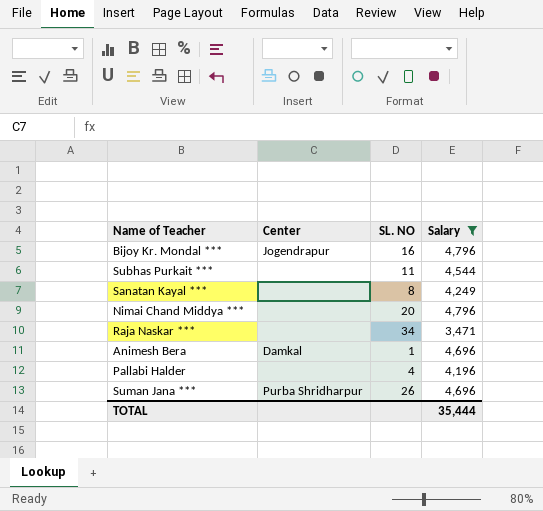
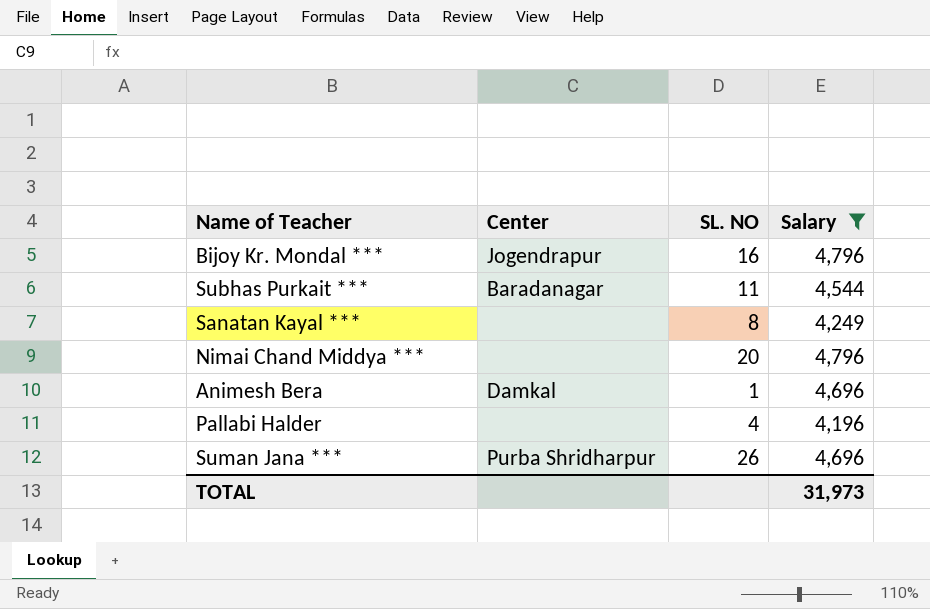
row Raja Naskar ***: none | 34 | 3,471 -> none
Subhas Purkait *** | Center: none -> Baradanagar
TOTAL | Salary: 35,444 -> 31,973

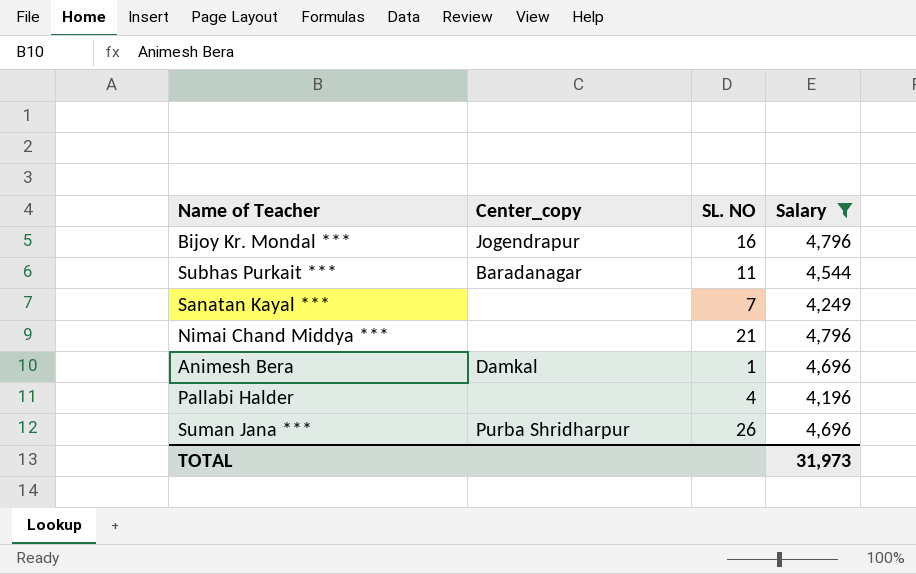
column name: Center -> Center_copy
Sanatan Kayal *** | SL. NO: 8 -> 7
Nimai Chand Middya *** | SL. NO: 20 -> 21

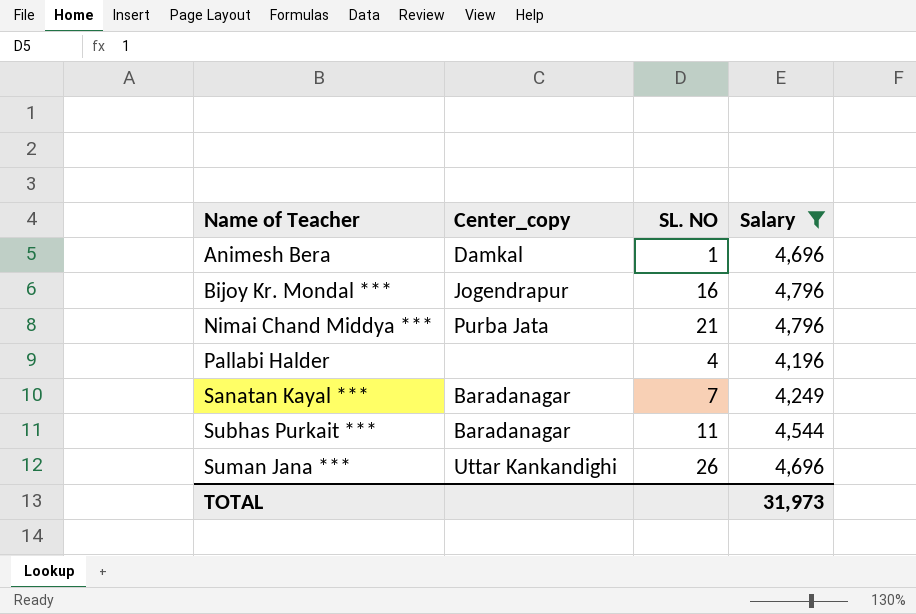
row order: none -> Name of Teacher ascending
Nimai Chand Middya *** | Center_copy: none -> Purba Jata
Sanatan Kayal *** | Center_copy: none -> Baradanagar
Suman Jana *** | Center_copy: Purba Shridharpur -> Uttar Kankandighi

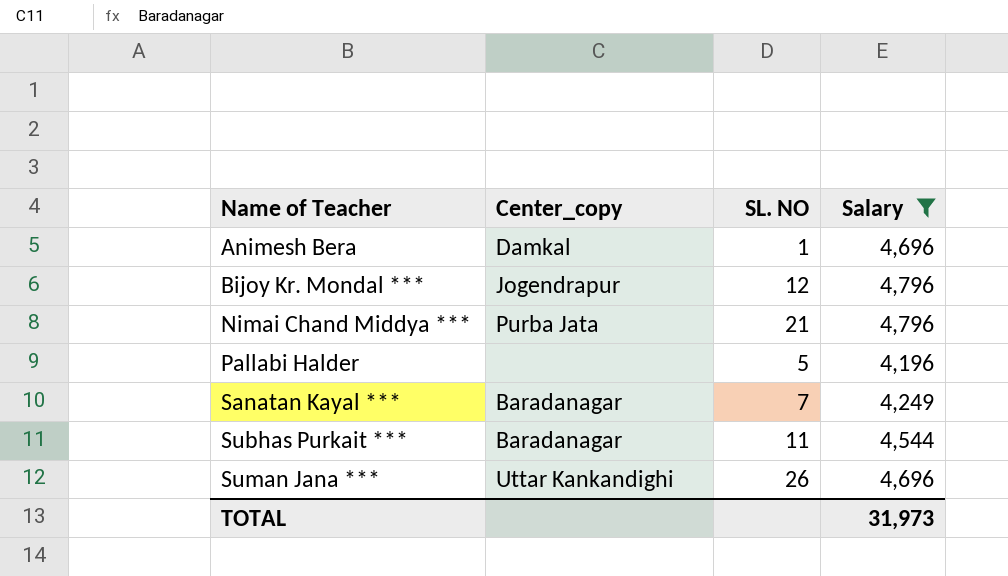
Bijoy Kr. Mondal *** | SL. NO: 16 -> 12
Pallabi Halder | SL. NO: 4 -> 5

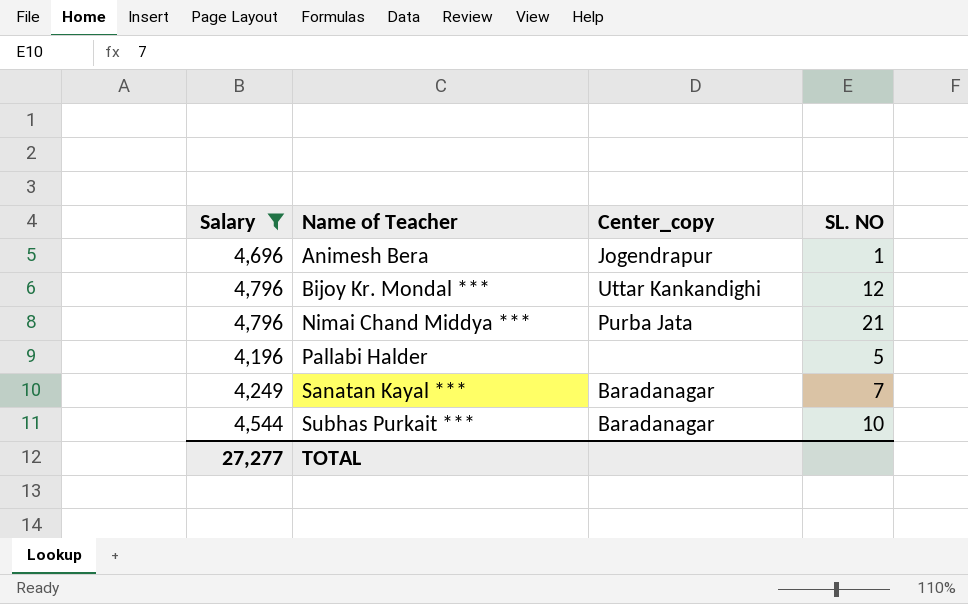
column Salary | position: 4 -> 1
row Suman Jana ***: Uttar Kankandighi | 26 | 4,696 -> none
Animesh Bera | Center_copy: Damkal -> Jogendrapur
Bijoy Kr. Mondal *** | Center_copy: Jogendrapur -> Uttar Kankandighi
Subhas Purkait *** | SL. NO: 11 -> 10
TOTAL | Salary: 31,973 -> 27,277

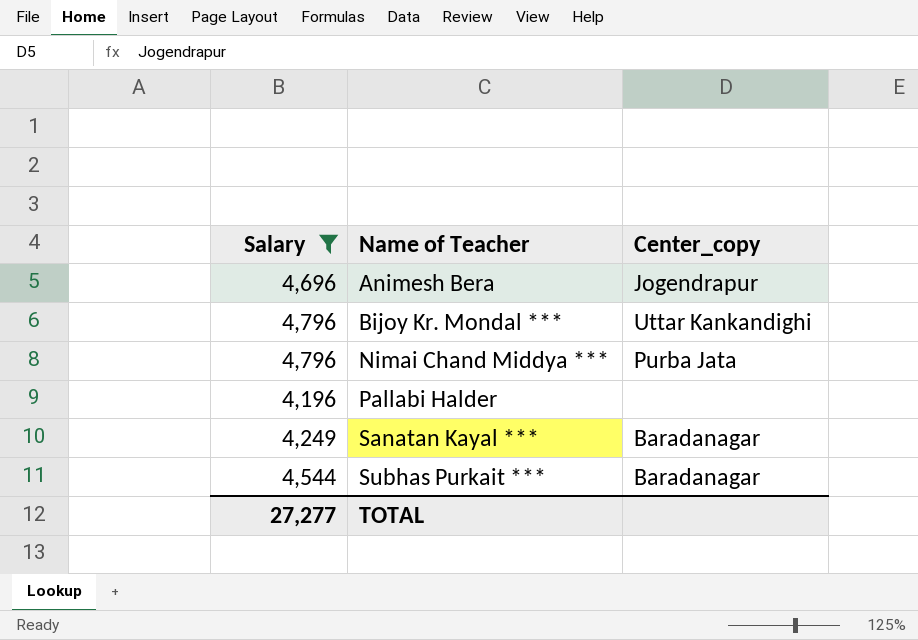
column SL. NO | position: 4 -> none

